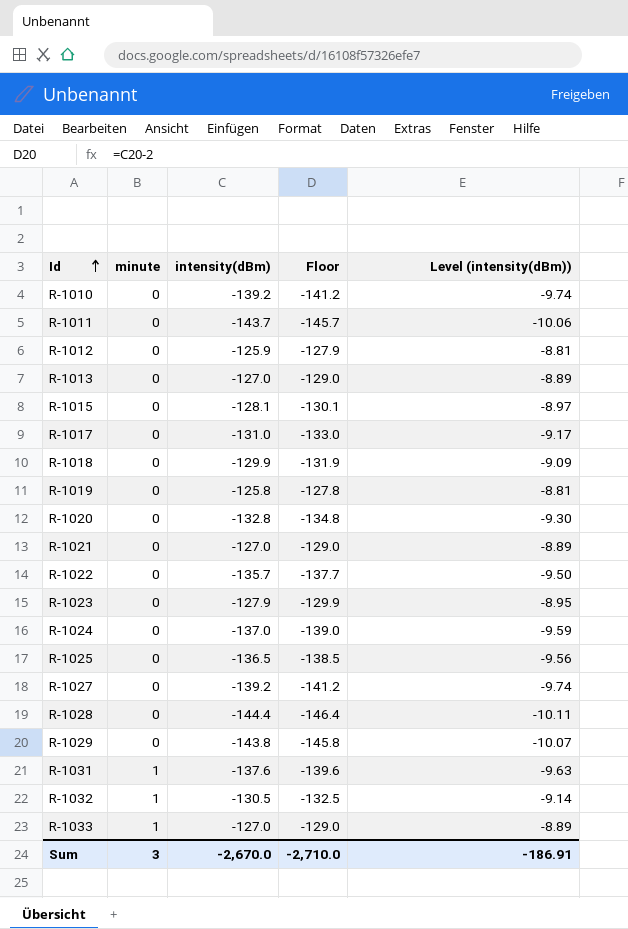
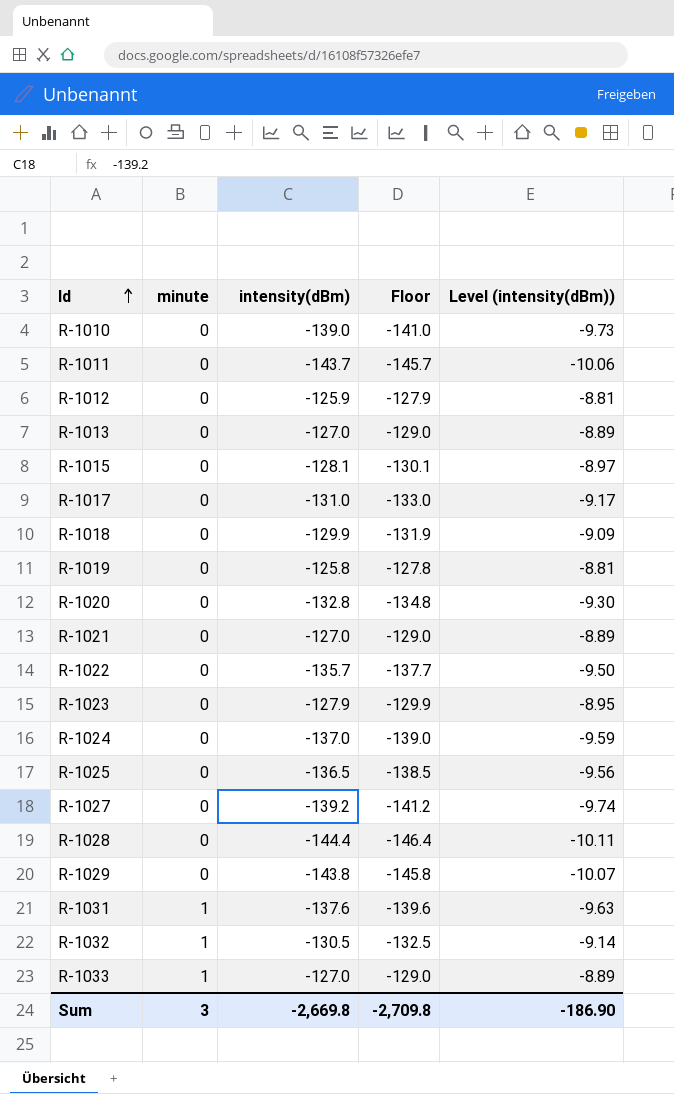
R-1010 | intensity(dBm): -139.2 -> -139.0
R-1010 | Floor: -141.2 -> -141.0
R-1010 | Level (intensity(dBm)): -9.74 -> -9.73
Sum | intensity(dBm): -2,670.0 -> -2,669.8
Sum | Floor: -2,710.0 -> -2,709.8
Sum | Level (intensity(dBm)): -186.91 -> -186.90

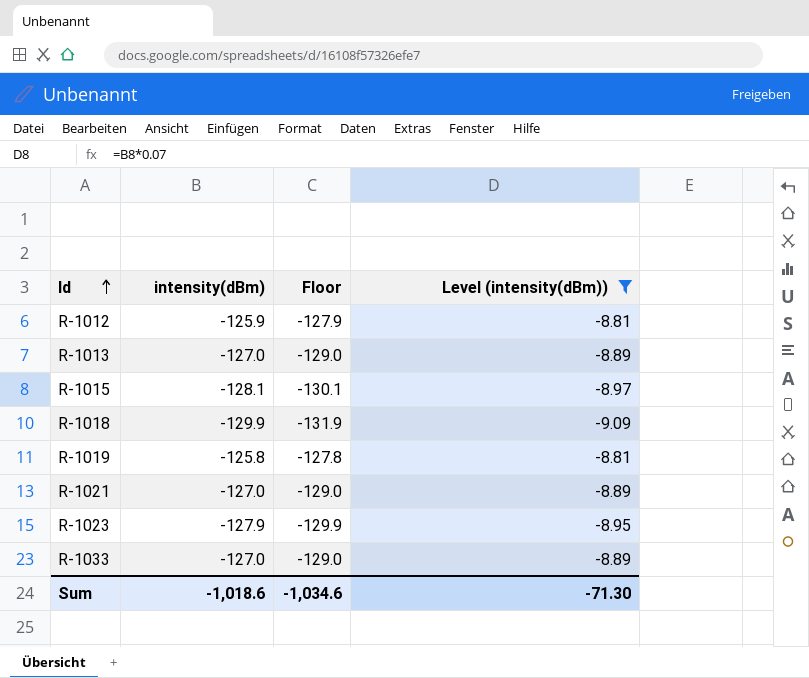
filter: none -> Level (intensity(dBm)) >= -9.09
column minute | position: 2 -> none
Sum | intensity(dBm): -2,669.8 -> -1,018.6
Sum | Floor: -2,709.8 -> -1,034.6
Sum | Level (intensity(dBm)): -186.90 -> -71.30

